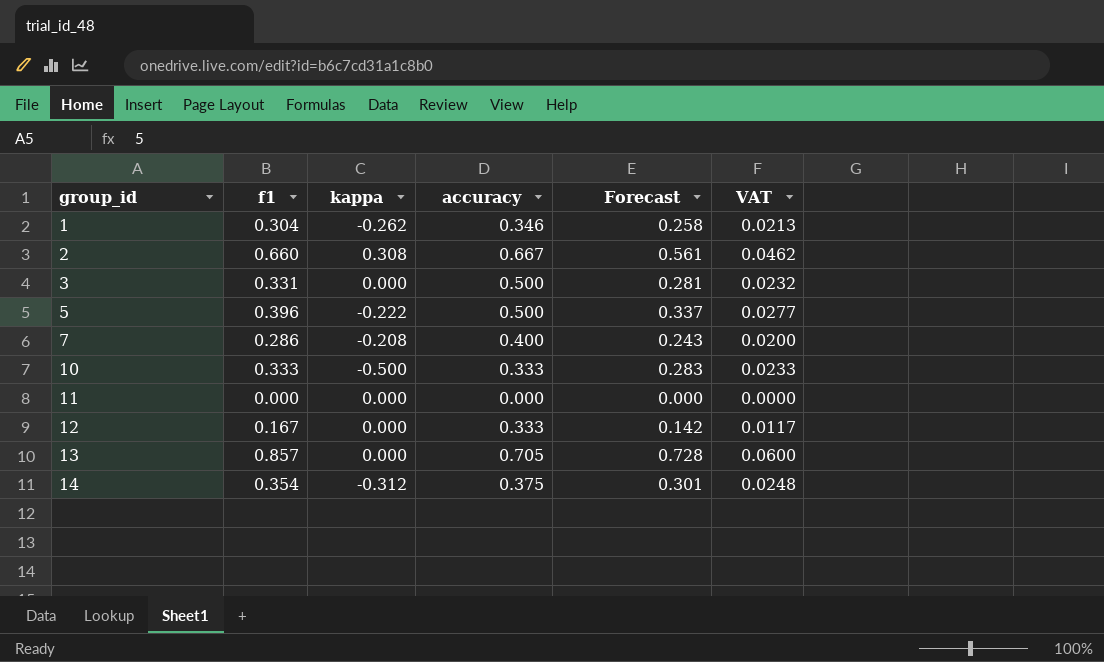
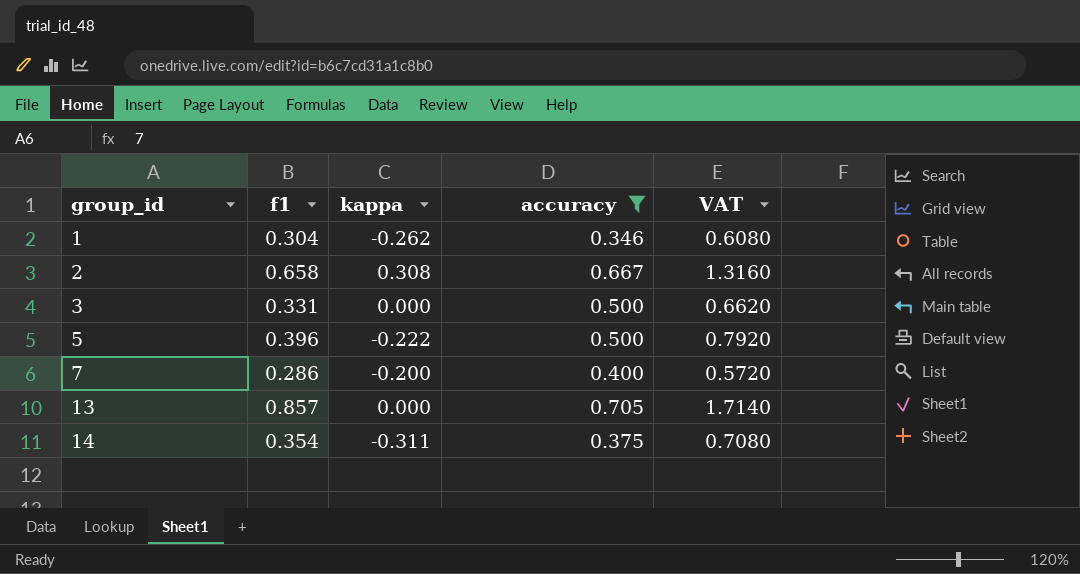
filter: none -> accuracy >= 0.346
column Forecast | formula: [f1] * 0.85 -> none
column VAT | formula: [f1] * 0.07 -> [f1] * 2
2 | f1: 0.660 -> 0.658
7 | kappa: -0.208 -> -0.200
14 | kappa: -0.312 -> -0.311

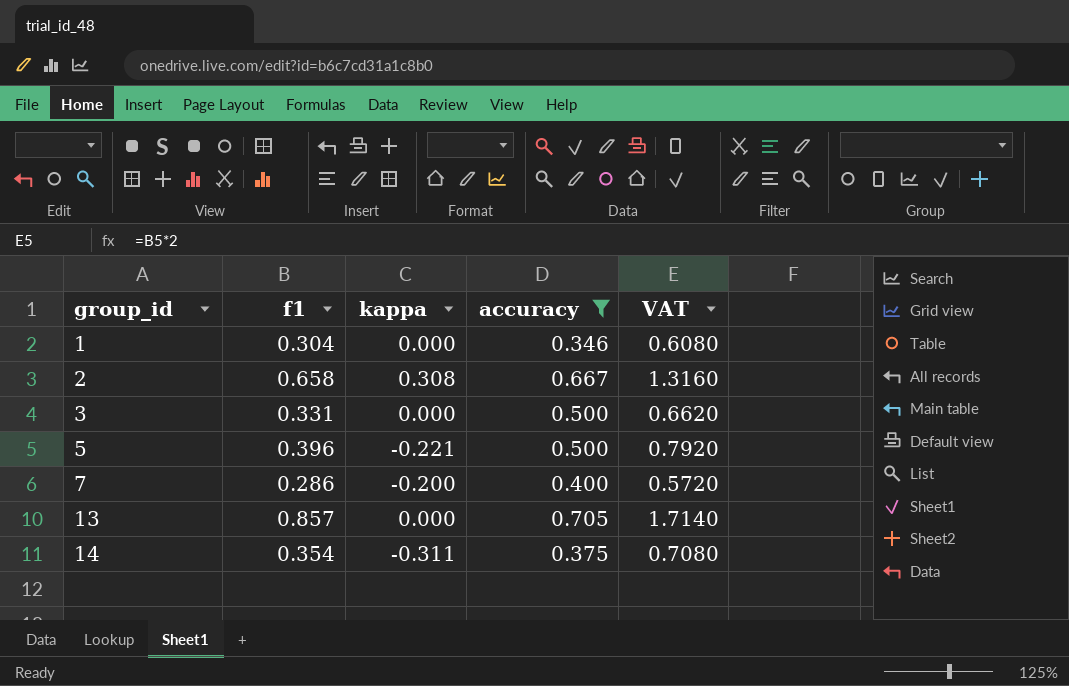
1 | kappa: -0.262 -> 0.000
5 | kappa: -0.222 -> -0.221

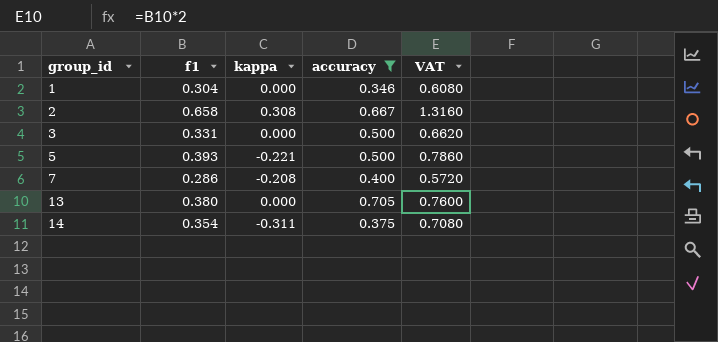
5 | f1: 0.396 -> 0.393
5 | VAT: 0.7920 -> 0.7860
7 | kappa: -0.200 -> -0.208
13 | f1: 0.857 -> 0.380
13 | VAT: 1.7140 -> 0.7600

